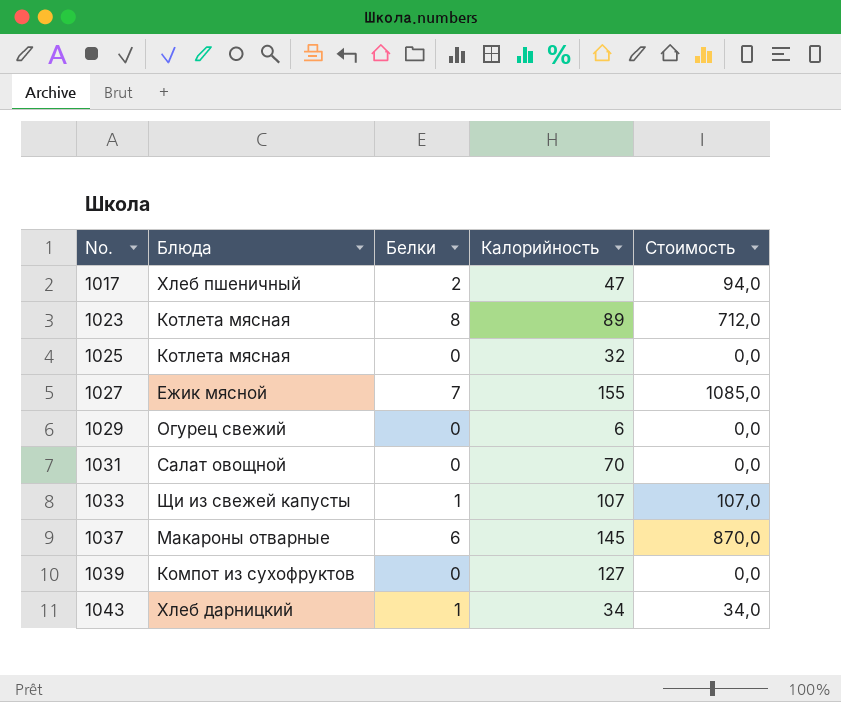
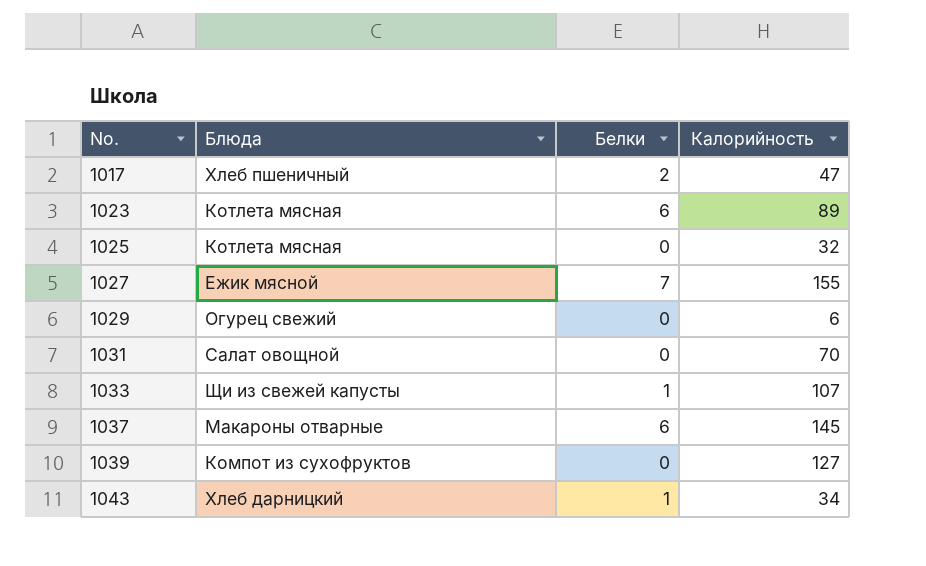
column Стоимость | formula: [Белки] * [Калорийность] -> none
1023 | Белки: 8 -> 6

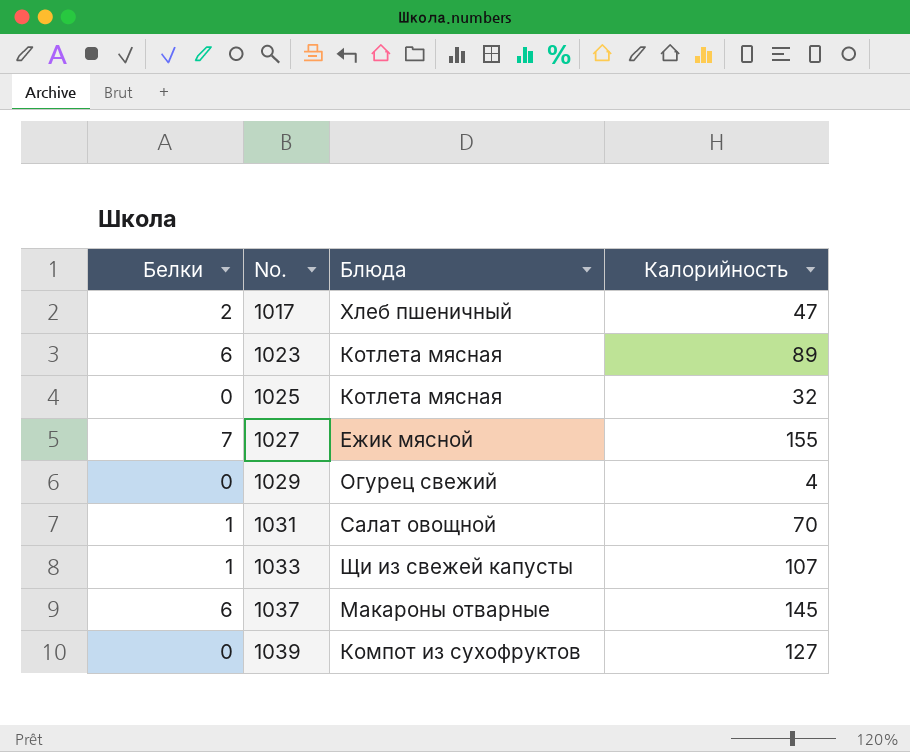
column Белки | position: 3 -> 1
row 1043: Хлеб дарницкий | 1 | 34 -> none
1029 | Калорийность: 6 -> 4
1031 | Белки: 0 -> 1

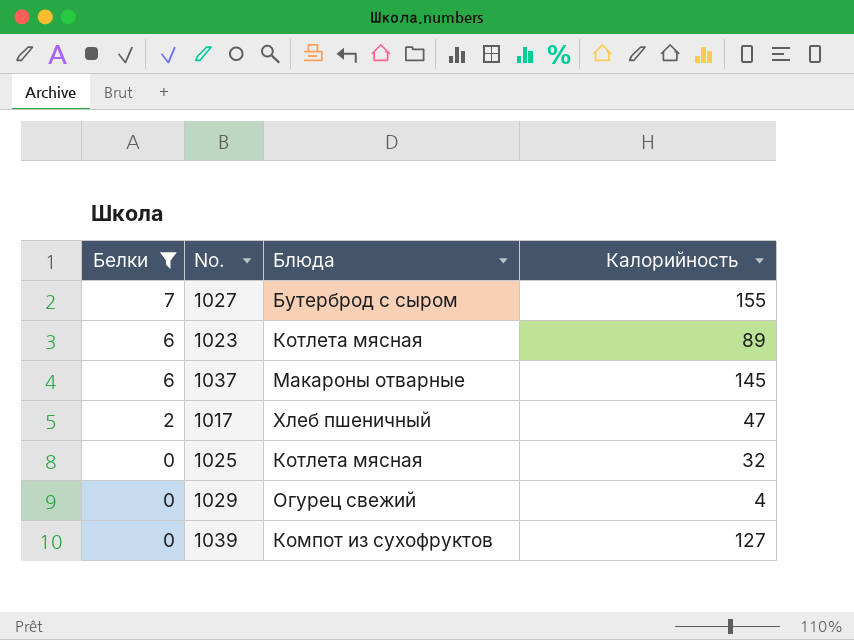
filter: none -> Белки != 1
row order: No. ascending -> Белки descending
1027 | Блюда: Ежик мясной -> Бутерброд с сыром

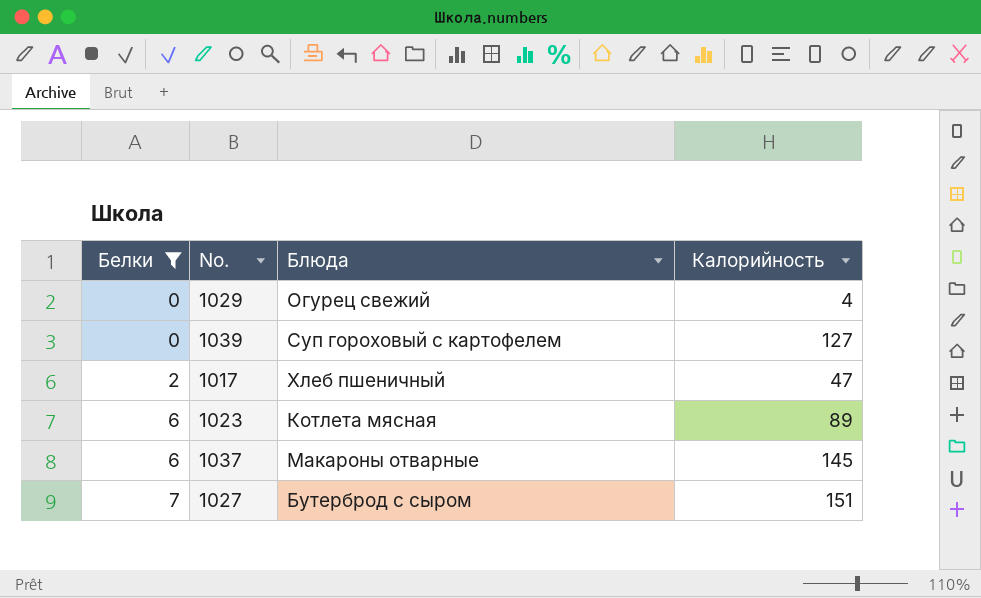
row order: Белки descending -> Белки ascending
row 1025: 0 | Котлета мясная | 32 -> none
1039 | Блюда: Компот из сухофруктов -> Суп гороховый с картофелем
1027 | Калорийность: 155 -> 151

